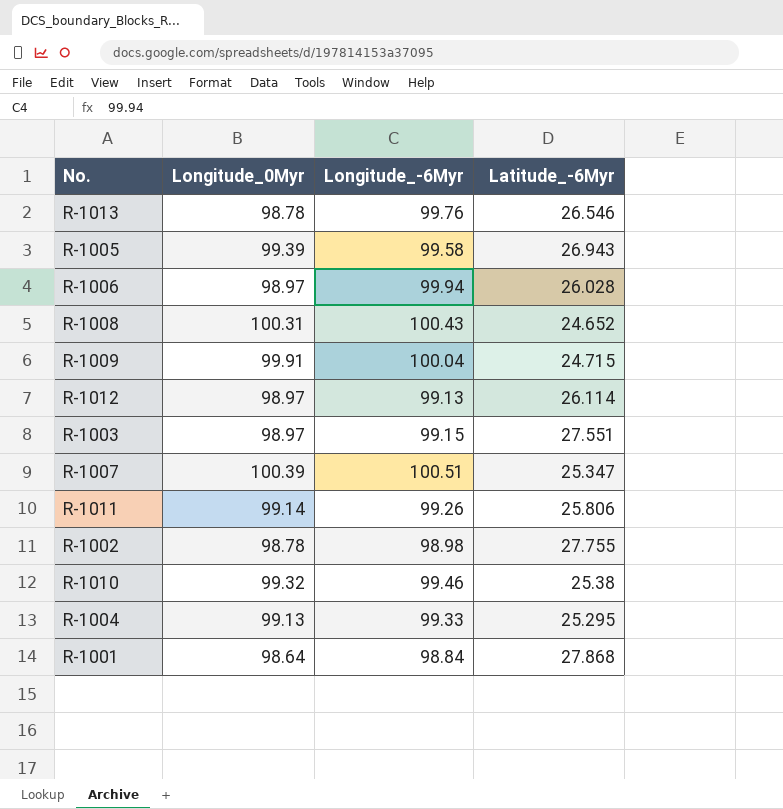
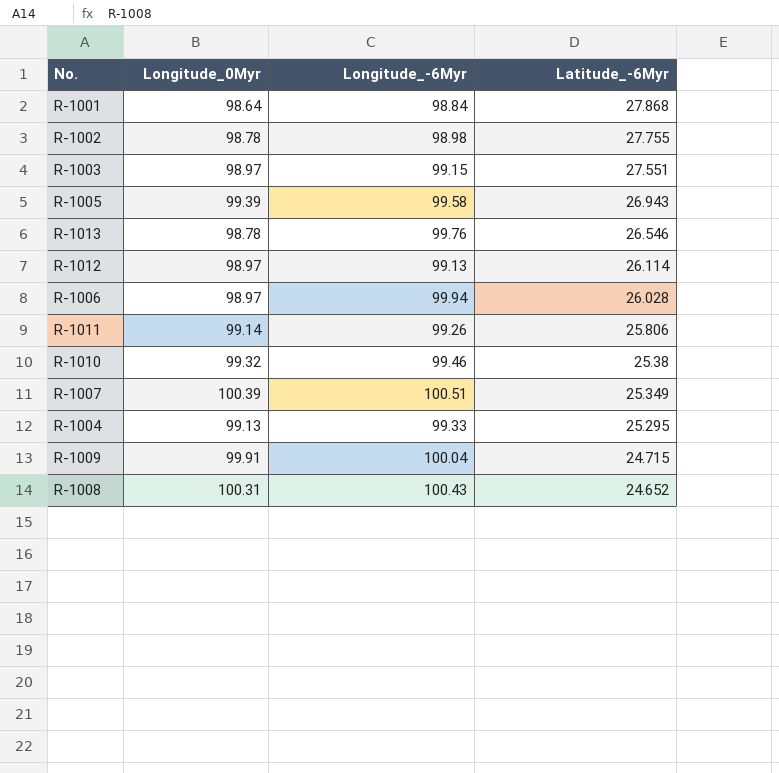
row order: none -> Latitude_-6Myr descending
R-1007 | Latitude_-6Myr: 25.347 -> 25.349

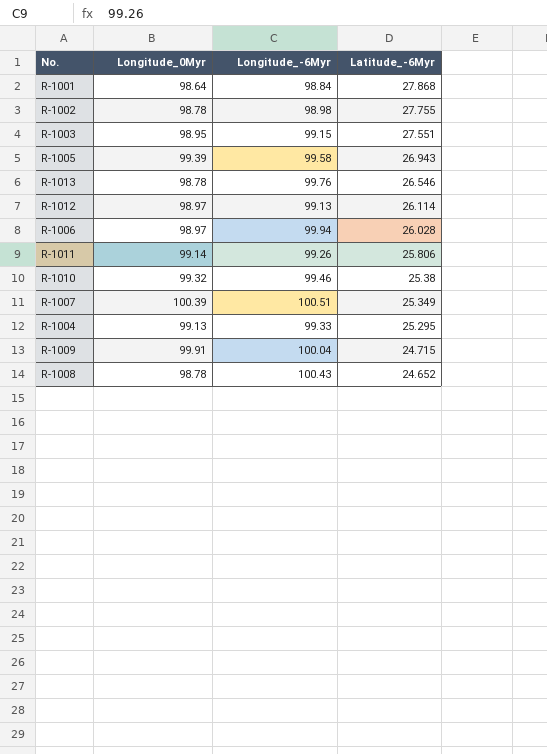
R-1003 | Longitude_0Myr: 98.97 -> 98.95
R-1008 | Longitude_0Myr: 100.31 -> 98.78

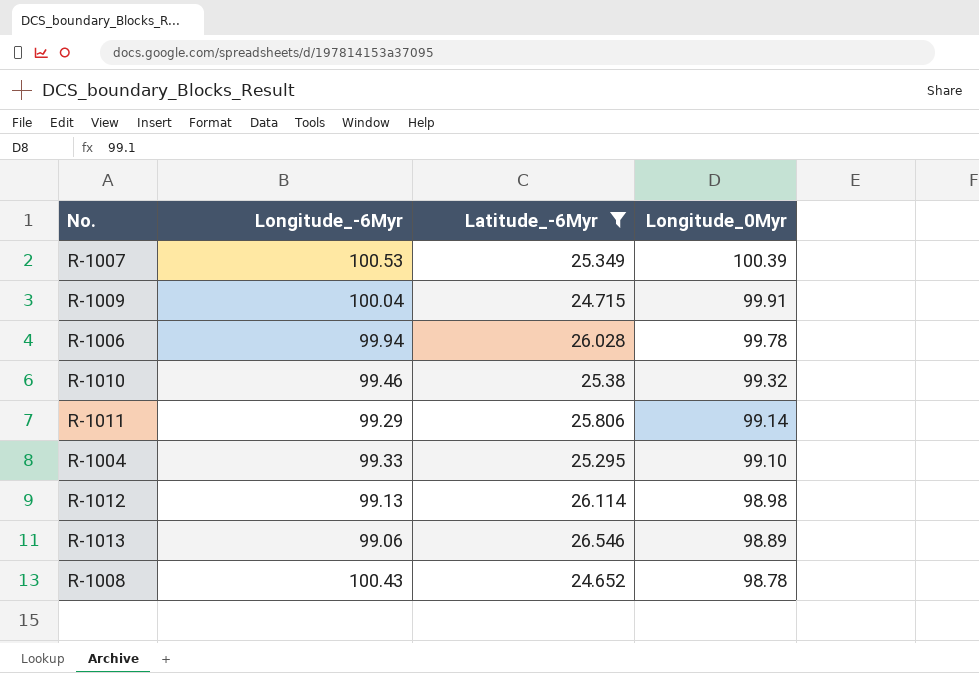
filter: none -> Latitude_-6Myr <= 26.546
row order: Latitude_-6Myr descending -> Longitude_0Myr descending
column Longitude_0Myr | position: 2 -> 4
R-1007 | Longitude_-6Myr: 100.51 -> 100.53
R-1006 | Longitude_0Myr: 98.97 -> 99.78
R-1011 | Longitude_-6Myr: 99.26 -> 99.29
R-1004 | Longitude_0Myr: 99.13 -> 99.10
R-1012 | Longitude_0Myr: 98.97 -> 98.98
R-1013 | Longitude_-6Myr: 99.76 -> 99.06
R-1013 | Longitude_0Myr: 98.78 -> 98.89

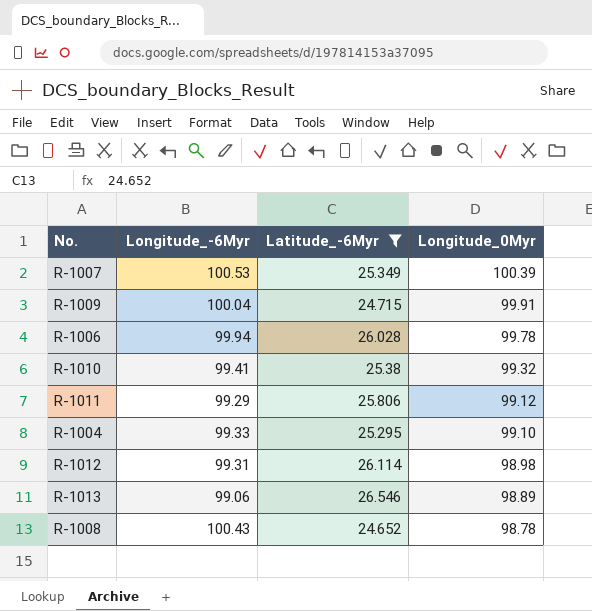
R-1010 | Longitude_-6Myr: 99.46 -> 99.41
R-1011 | Longitude_0Myr: 99.14 -> 99.12
R-1012 | Longitude_-6Myr: 99.13 -> 99.31

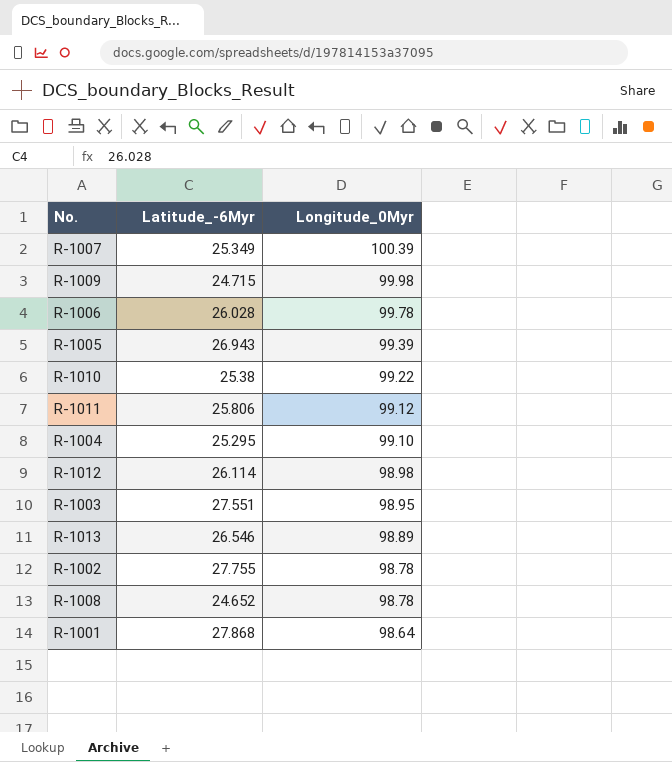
filter: Latitude_-6Myr <= 26.546 -> none
column Longitude_-6Myr | position: 2 -> none
R-1009 | Longitude_0Myr: 99.91 -> 99.98
R-1010 | Longitude_0Myr: 99.32 -> 99.22

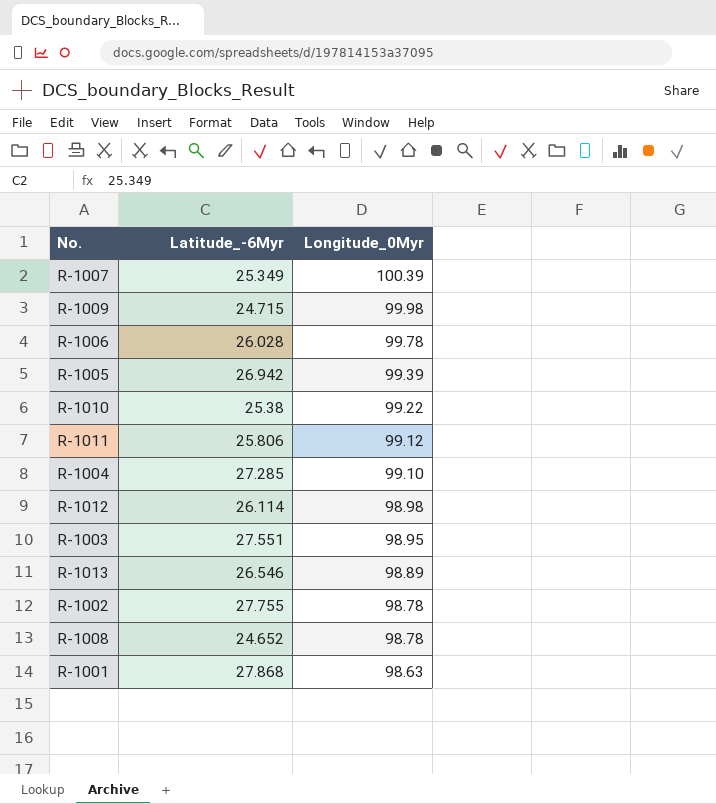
R-1005 | Latitude_-6Myr: 26.943 -> 26.942
R-1004 | Latitude_-6Myr: 25.295 -> 27.285
R-1001 | Longitude_0Myr: 98.64 -> 98.63

